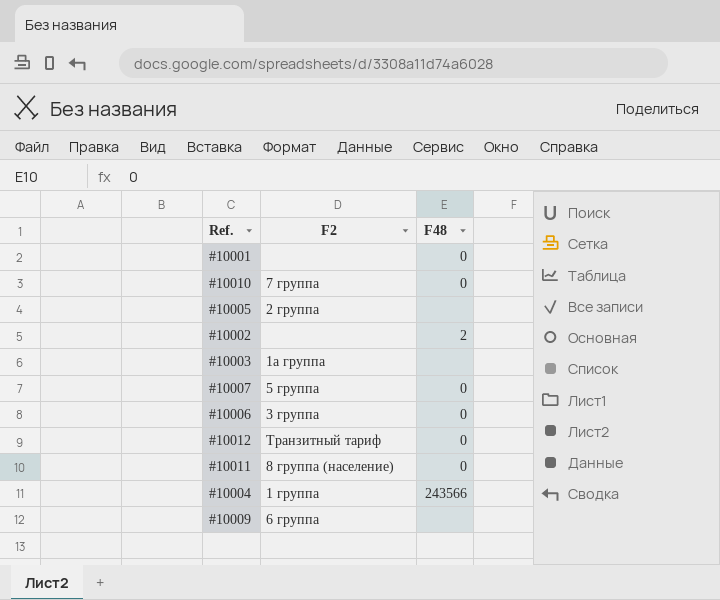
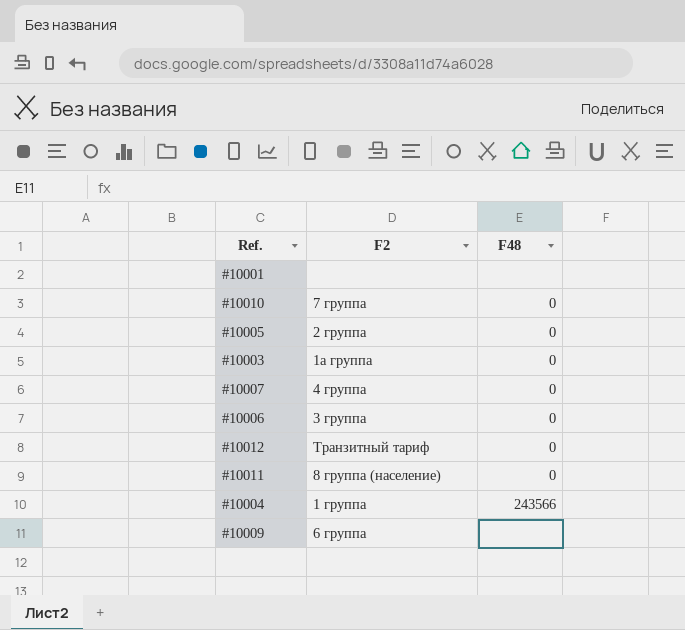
row #10002: none | 2 -> none
#10001 | F48: 0 -> none
#10005 | F48: none -> 0
#10003 | F48: none -> 0
#10007 | F2: 5 группа -> 4 группа

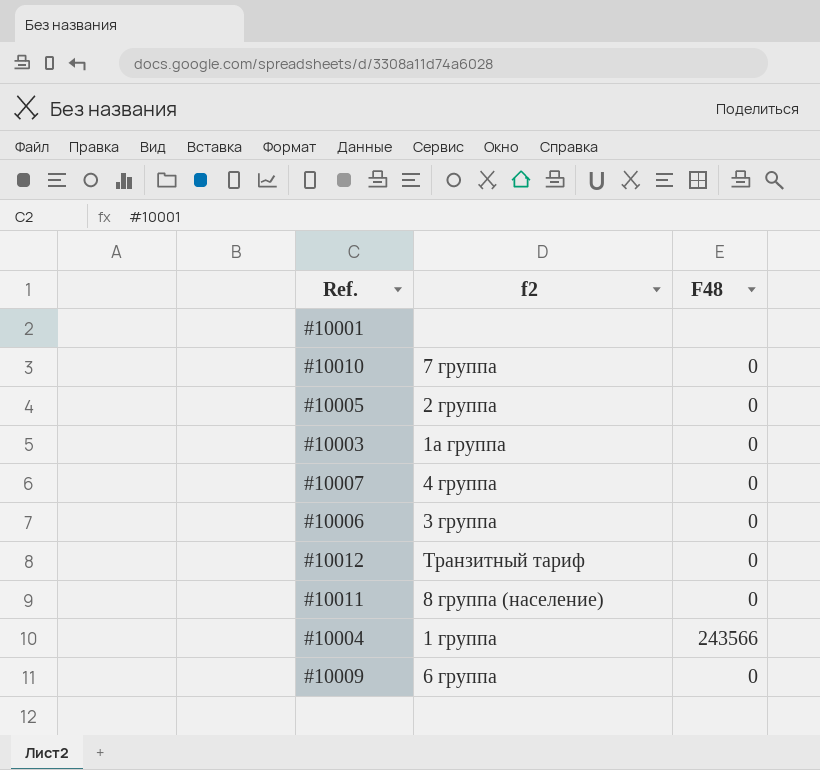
column name: F2 -> f2
#10009 | F48: none -> 0

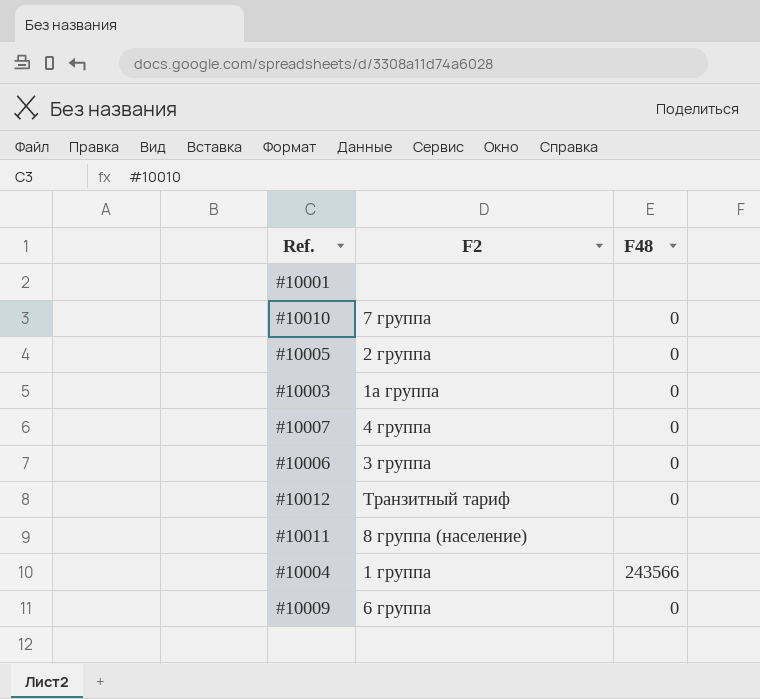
column name: f2 -> F2
#10011 | F48: 0 -> none

